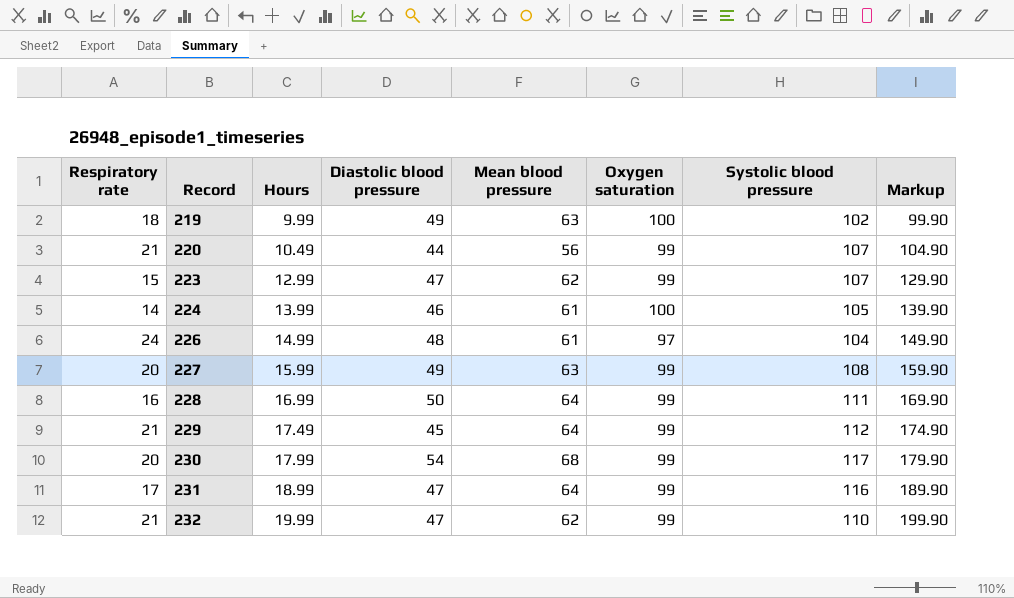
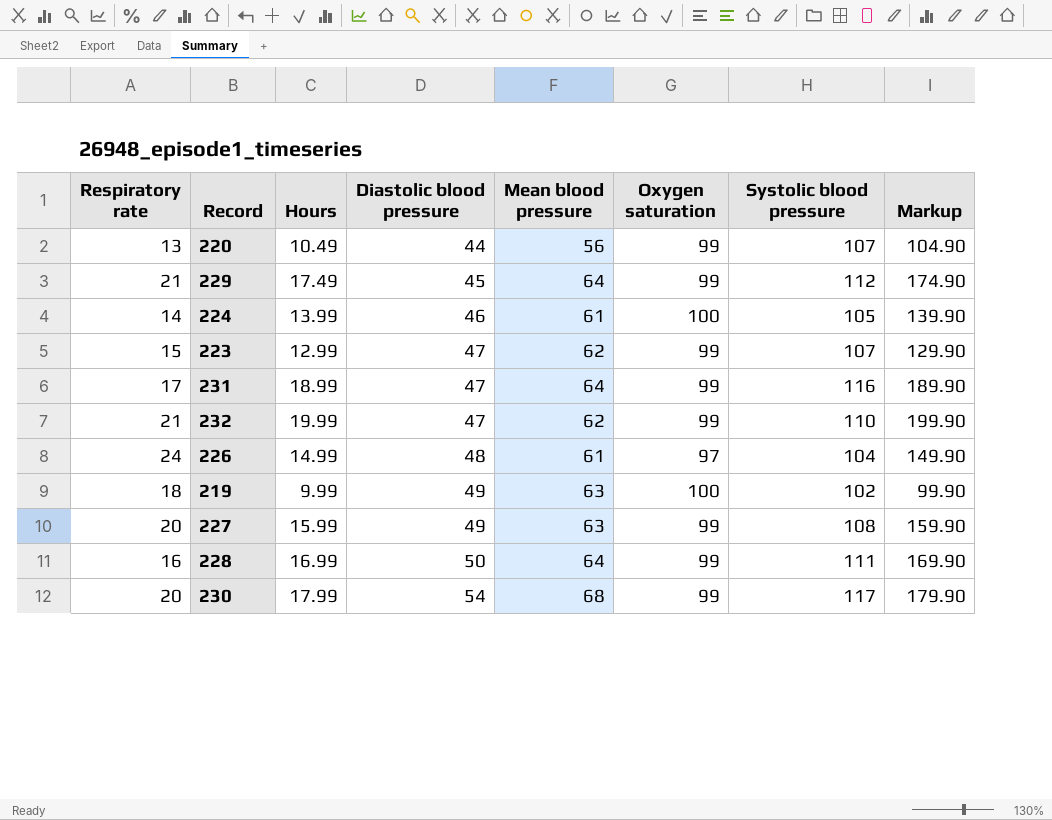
row order: Record ascending -> Diastolic blood pressure ascending
220 | Respiratory rate: 21 -> 13

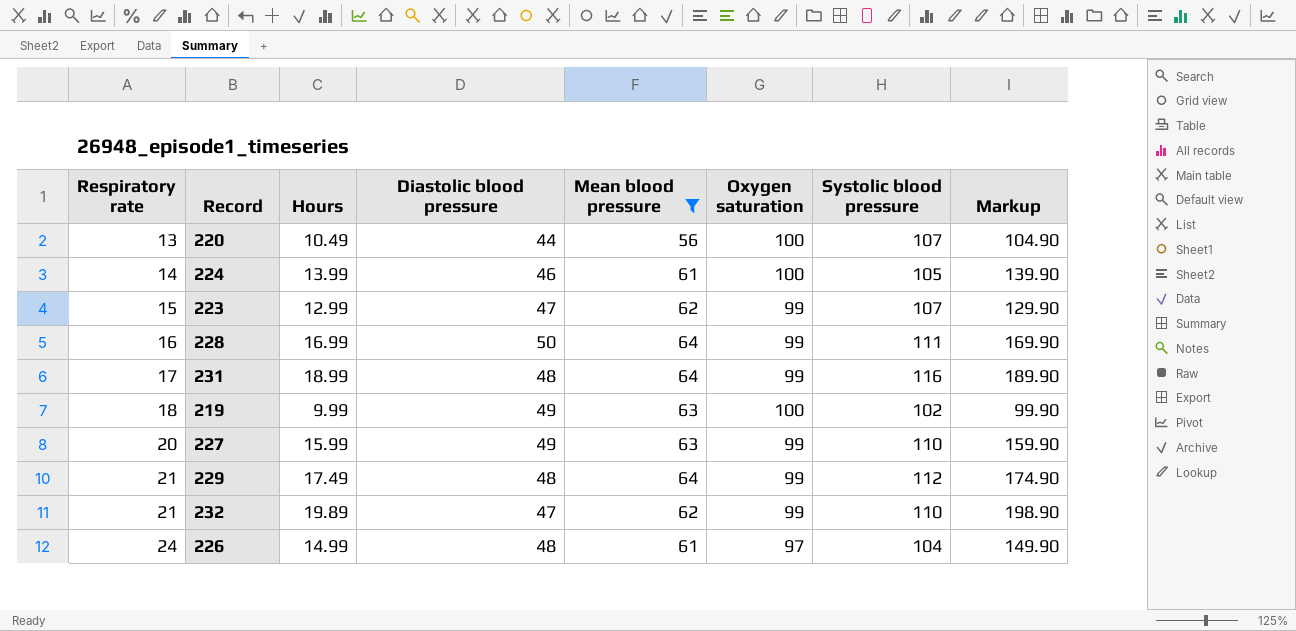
filter: none -> Mean blood pressure != 68
row order: Diastolic blood pressure ascending -> Respiratory rate ascending
220 | Oxygen saturation: 99 -> 100
231 | Diastolic blood pressure: 47 -> 48
227 | Systolic blood pressure: 108 -> 110
229 | Diastolic blood pressure: 45 -> 48
232 | Hours: 19.99 -> 19.89
232 | Markup: 199.90 -> 198.90

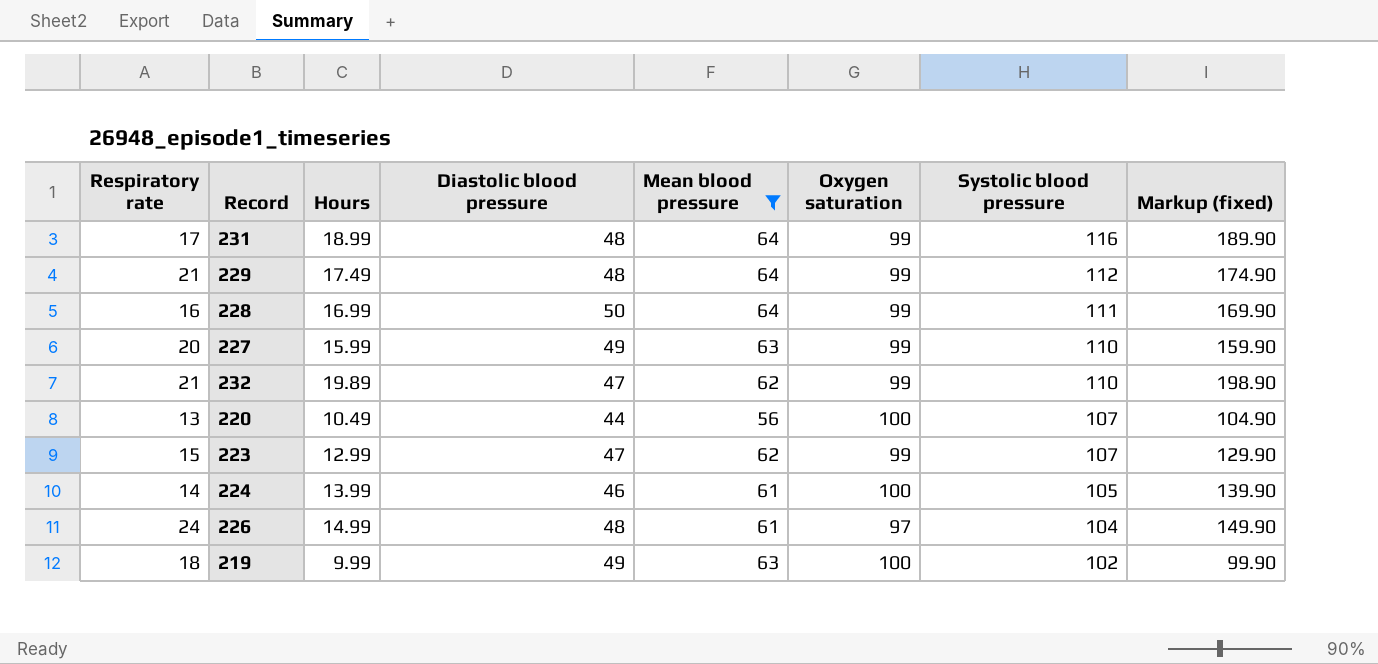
row order: Respiratory rate ascending -> Systolic blood pressure descending
column name: Markup -> Markup (fixed)

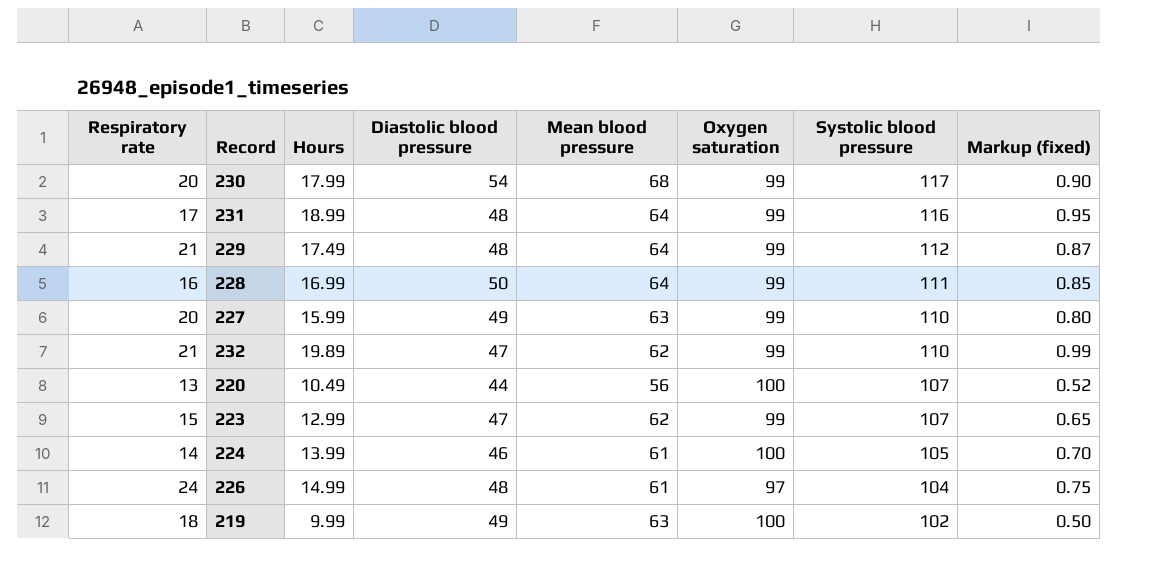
filter: Mean blood pressure != 68 -> none
column Markup (fixed) | formula: [Hours] * 10 -> [Hours] * 0.05

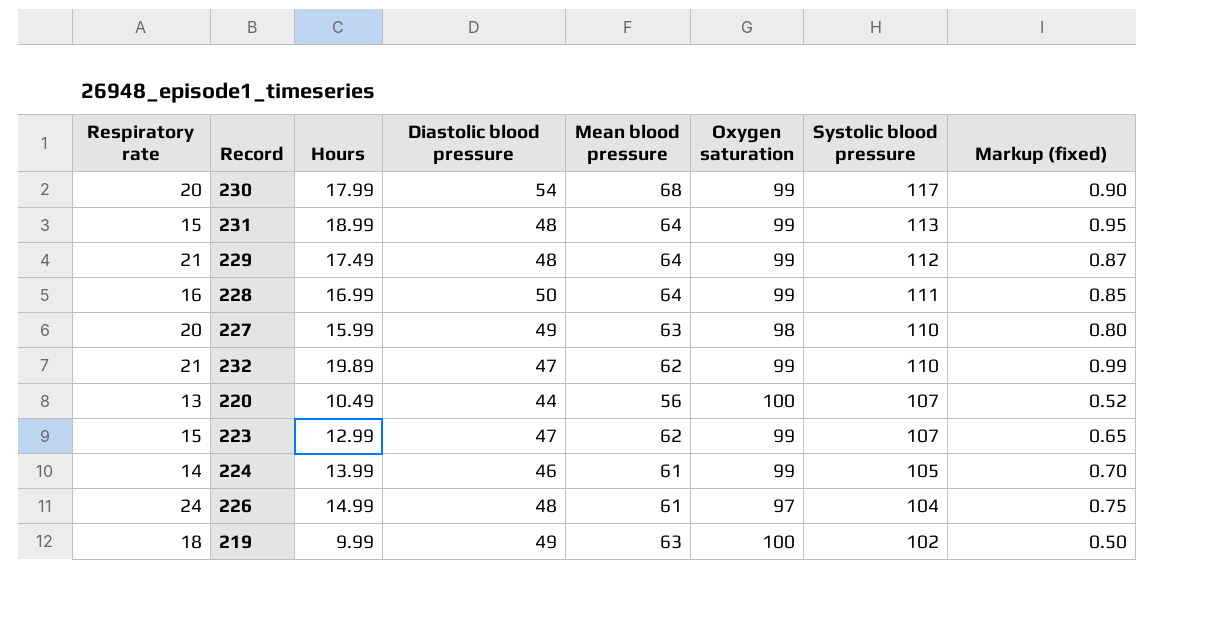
231 | Respiratory rate: 17 -> 15
231 | Systolic blood pressure: 116 -> 113
227 | Oxygen saturation: 99 -> 98
224 | Oxygen saturation: 100 -> 99

